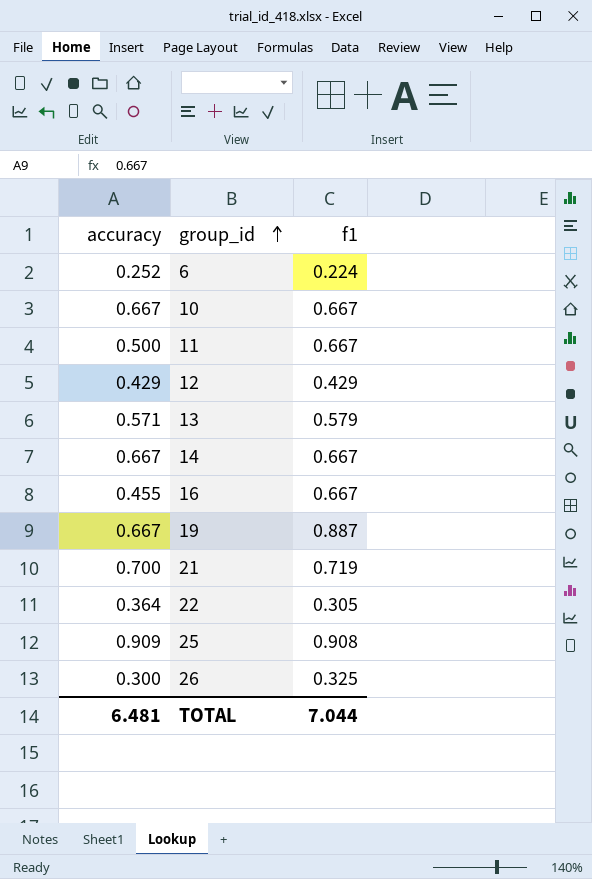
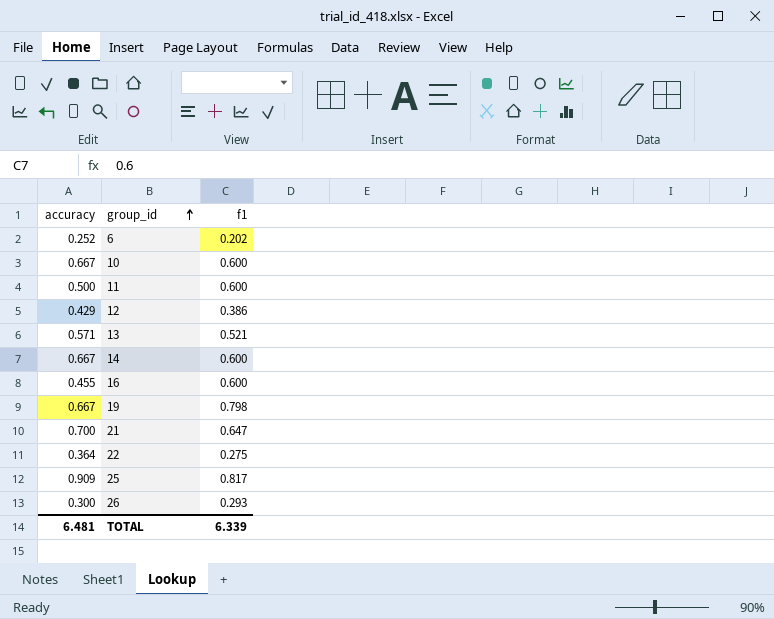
6 | f1: 0.224 -> 0.202
10 | f1: 0.667 -> 0.600
11 | f1: 0.667 -> 0.600
12 | f1: 0.429 -> 0.386
13 | f1: 0.579 -> 0.521
14 | f1: 0.667 -> 0.600
16 | f1: 0.667 -> 0.600
19 | f1: 0.887 -> 0.798
21 | f1: 0.719 -> 0.647
22 | f1: 0.305 -> 0.275
25 | f1: 0.908 -> 0.817
26 | f1: 0.325 -> 0.293
TOTAL | f1: 7.044 -> 6.339

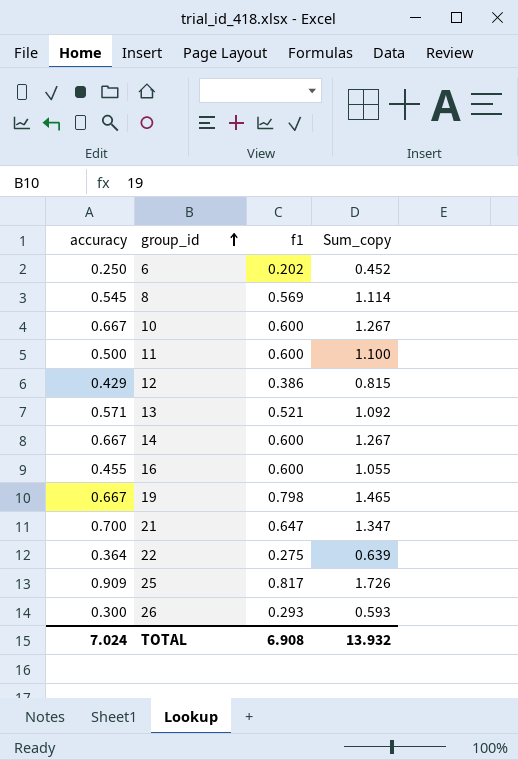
column Sum_copy | formula: none -> [accuracy] + [f1]
6 | accuracy: 0.252 -> 0.250
row 8: none -> 0.545 | 0.569 | 1.114
TOTAL | accuracy: 6.481 -> 7.024
TOTAL | f1: 6.339 -> 6.908

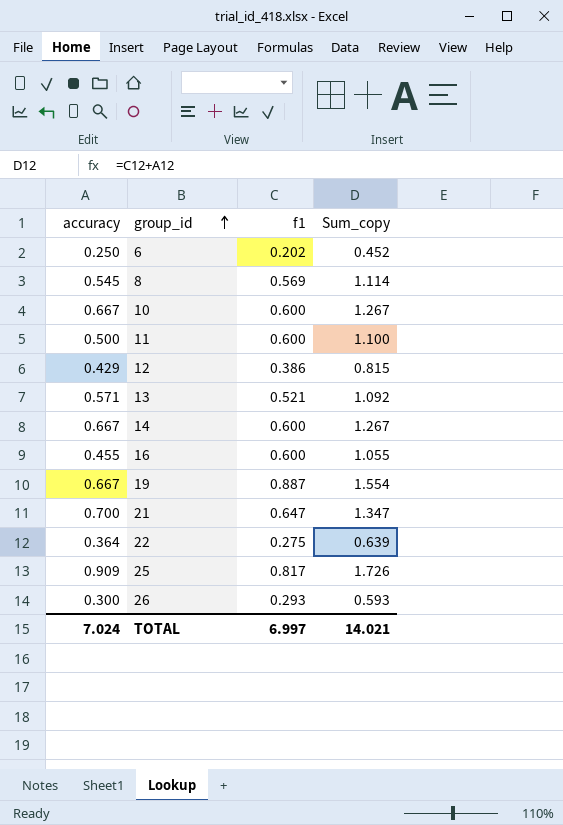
19 | f1: 0.798 -> 0.887
19 | Sum_copy: 1.465 -> 1.554
TOTAL | f1: 6.908 -> 6.997
TOTAL | Sum_copy: 13.932 -> 14.021

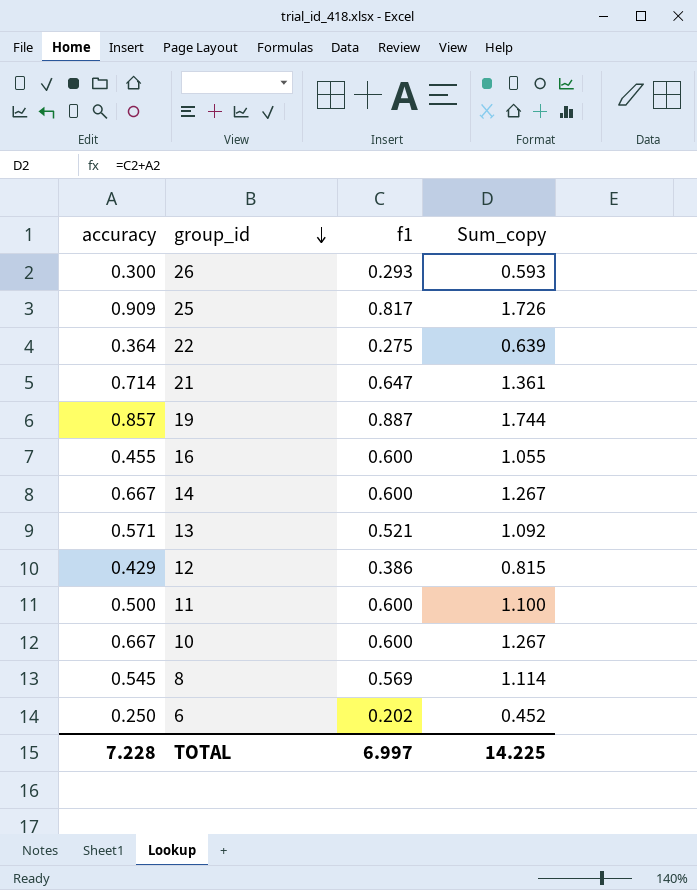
row order: group_id ascending -> group_id descending
21 | accuracy: 0.700 -> 0.714
21 | Sum_copy: 1.347 -> 1.361
19 | accuracy: 0.667 -> 0.857
19 | Sum_copy: 1.554 -> 1.744
TOTAL | accuracy: 7.024 -> 7.228
TOTAL | Sum_copy: 14.021 -> 14.225

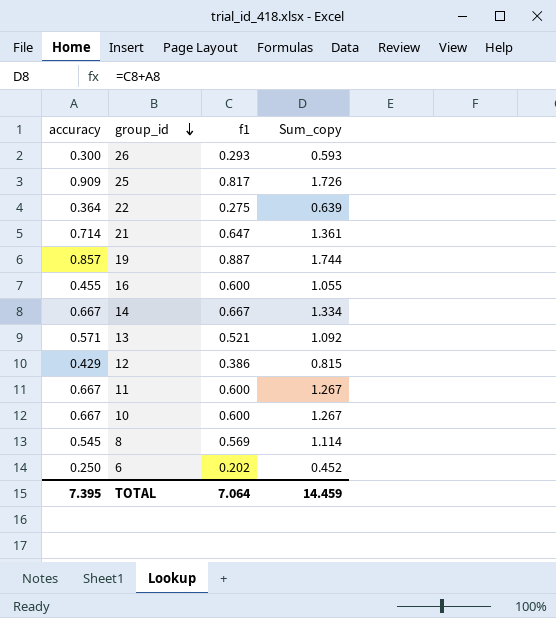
14 | f1: 0.600 -> 0.667
14 | Sum_copy: 1.267 -> 1.334
11 | accuracy: 0.500 -> 0.667
11 | Sum_copy: 1.100 -> 1.267
TOTAL | accuracy: 7.228 -> 7.395
TOTAL | f1: 6.997 -> 7.064
TOTAL | Sum_copy: 14.225 -> 14.459

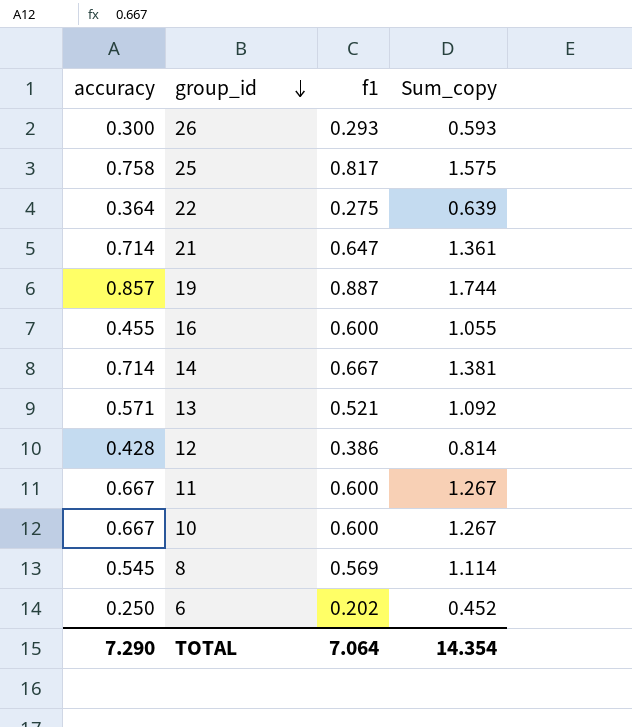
25 | accuracy: 0.909 -> 0.758
25 | Sum_copy: 1.726 -> 1.575
14 | accuracy: 0.667 -> 0.714
14 | Sum_copy: 1.334 -> 1.381
12 | accuracy: 0.429 -> 0.428
12 | Sum_copy: 0.815 -> 0.814
TOTAL | accuracy: 7.395 -> 7.290
TOTAL | Sum_copy: 14.459 -> 14.354

